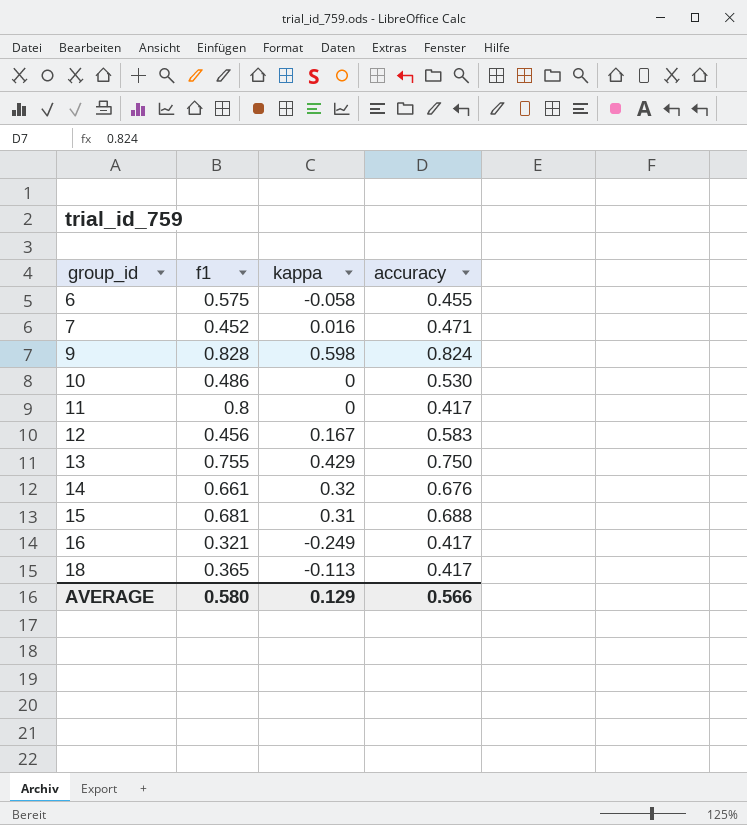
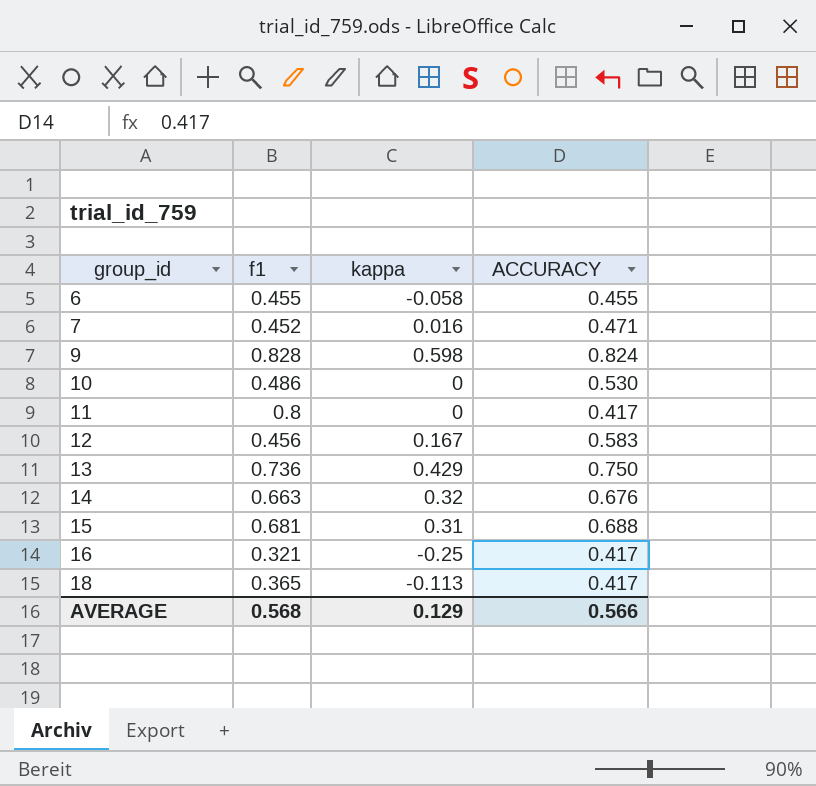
column name: accuracy -> ACCURACY
6 | f1: 0.575 -> 0.455
13 | f1: 0.755 -> 0.736
14 | f1: 0.661 -> 0.663
16 | kappa: -0.249 -> -0.25
AVERAGE | f1: 0.580 -> 0.568

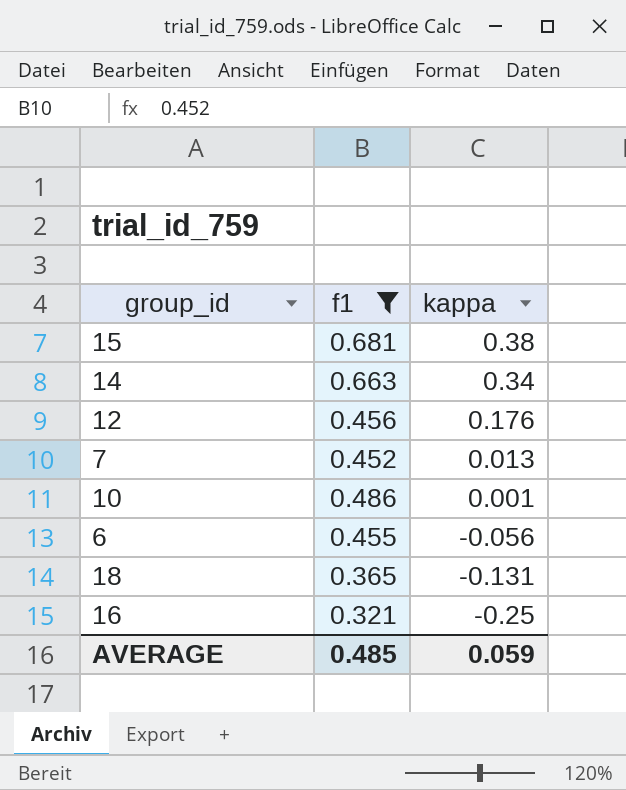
filter: none -> f1 <= 0.681
row order: group_id ascending -> kappa descending
column ACCURACY | position: 4 -> none
15 | kappa: 0.31 -> 0.38
14 | kappa: 0.32 -> 0.34
12 | kappa: 0.167 -> 0.176
7 | kappa: 0.016 -> 0.013
10 | kappa: 0 -> 0.001
6 | kappa: -0.058 -> -0.056
18 | kappa: -0.113 -> -0.131
AVERAGE | f1: 0.568 -> 0.485
AVERAGE | kappa: 0.129 -> 0.059

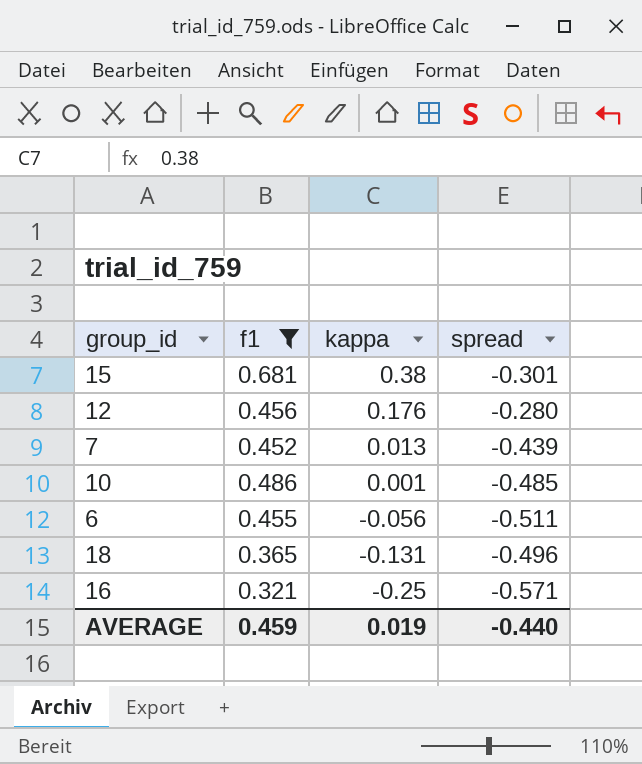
column spread | formula: none -> [kappa] - [f1]
row 14: 0.663 | 0.34 -> none
AVERAGE | f1: 0.485 -> 0.459
AVERAGE | kappa: 0.059 -> 0.019

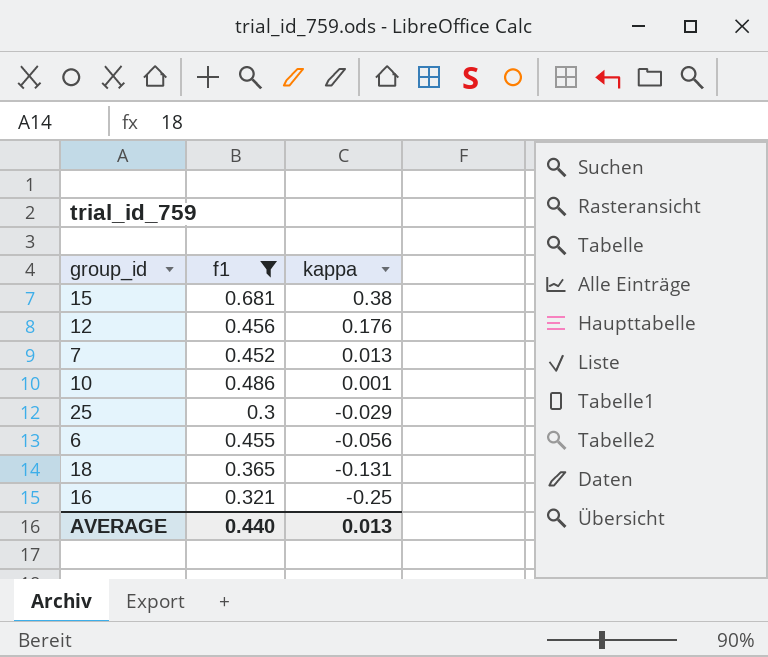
column spread | formula: [kappa] - [f1] -> none
row 25: none -> 0.3 | -0.029
AVERAGE | f1: 0.459 -> 0.440
AVERAGE | kappa: 0.019 -> 0.013

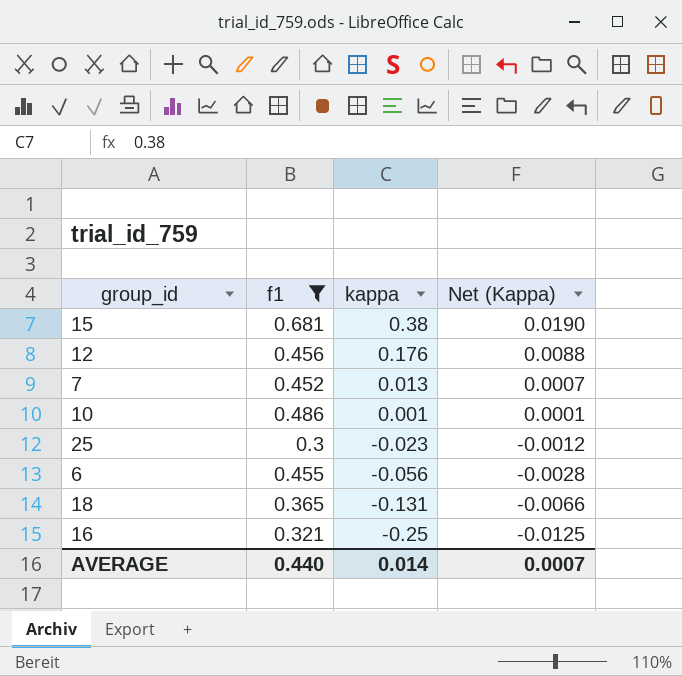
column Net (Kappa) | formula: none -> [kappa] * 0.05
25 | kappa: -0.029 -> -0.023
AVERAGE | kappa: 0.013 -> 0.014

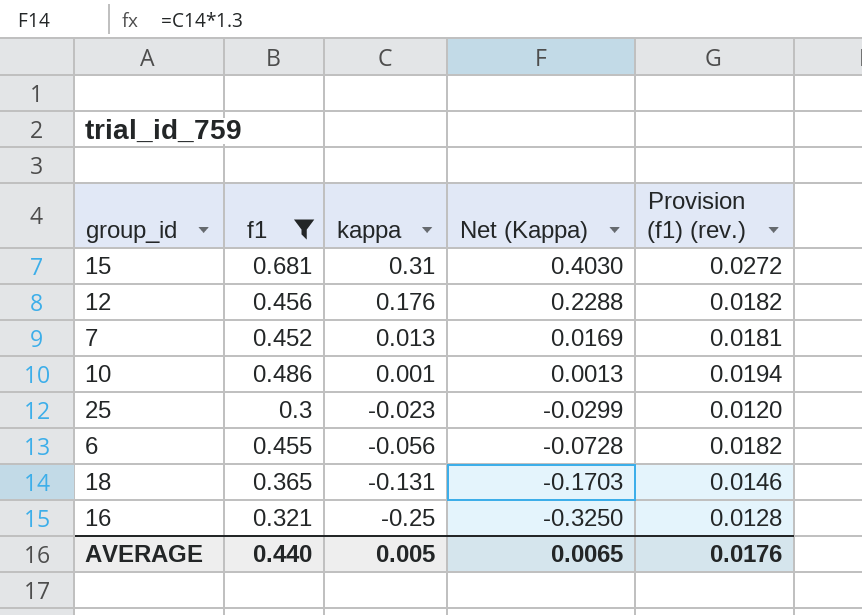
column Net (Kappa) | formula: [kappa] * 0.05 -> [kappa] * 1.3
column Provision (f1) (rev.) | formula: none -> [f1] * 0.04
15 | kappa: 0.38 -> 0.31
AVERAGE | kappa: 0.014 -> 0.005
AVERAGE | Net (Kappa): 0.0007 -> 0.0065

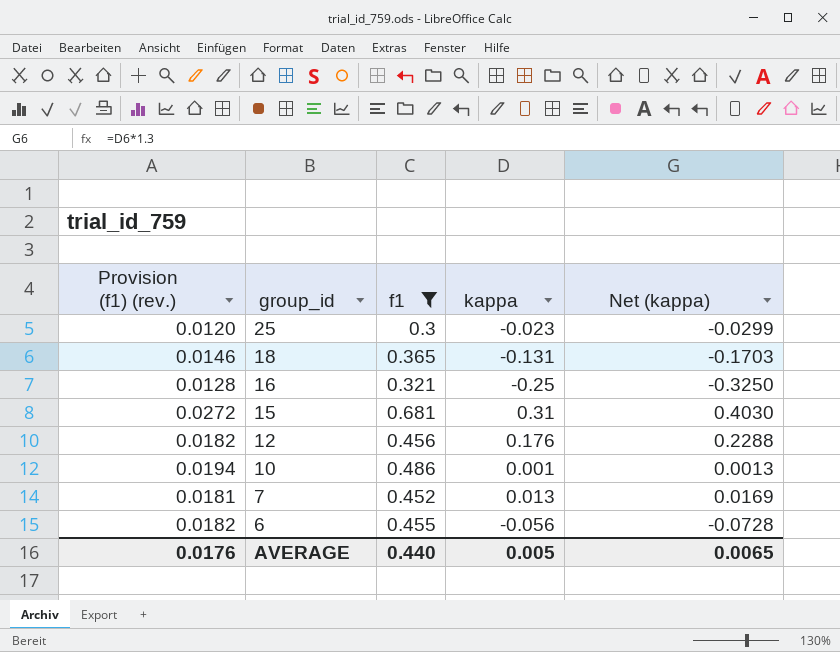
row order: kappa descending -> group_id descending
column Provision (f1) (rev.) | position: 5 -> 1
column name: Net (Kappa) -> Net (kappa)

